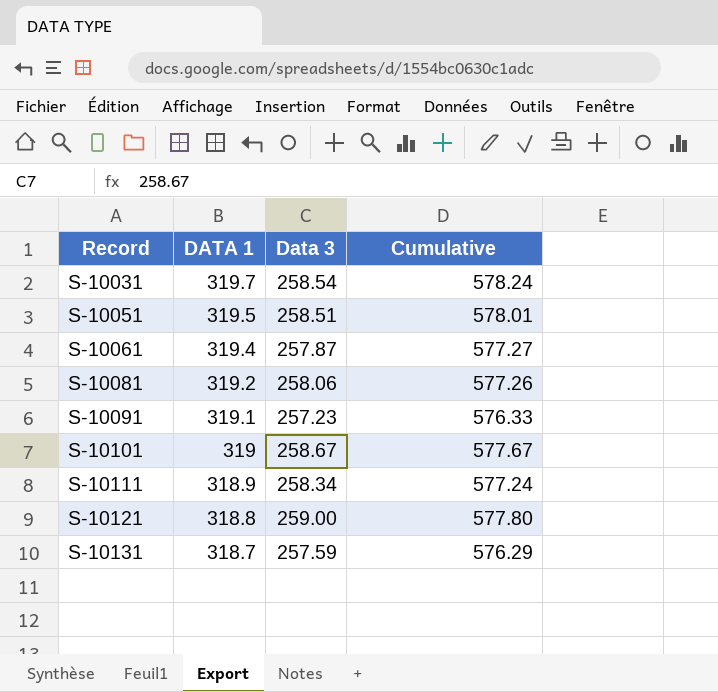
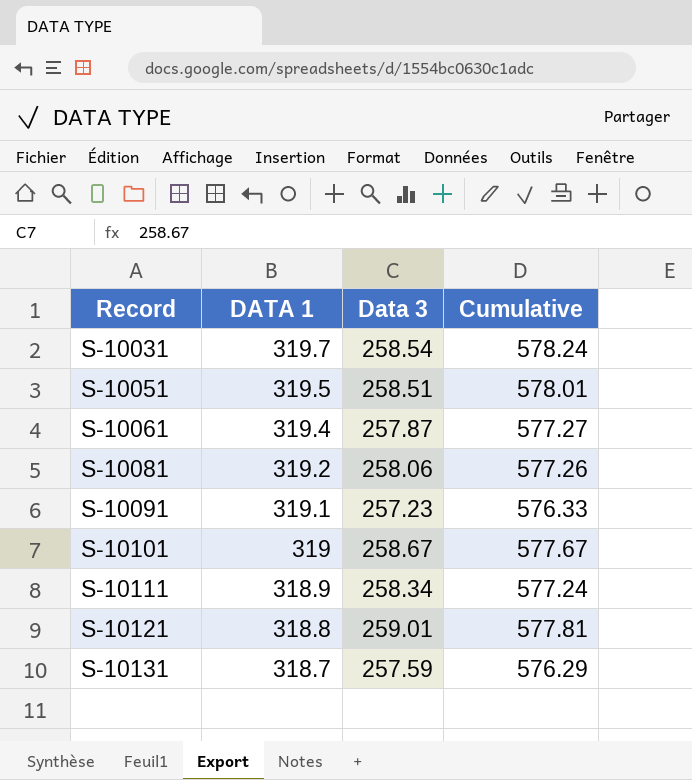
S-10121 | Data 3: 259.00 -> 259.01
S-10121 | Cumulative: 577.80 -> 577.81

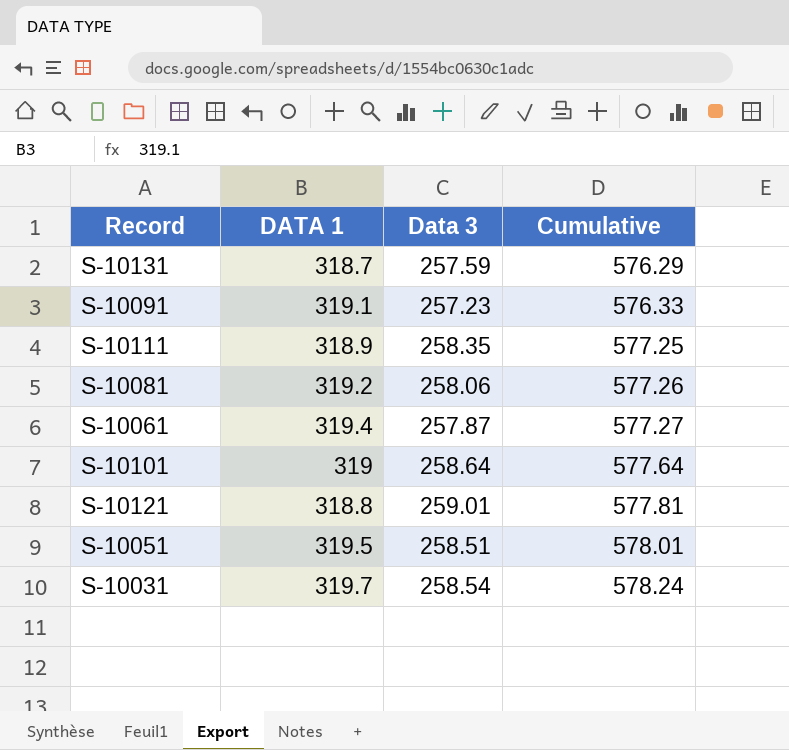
row order: Record ascending -> Cumulative ascending
S-10111 | Data 3: 258.34 -> 258.35
S-10111 | Cumulative: 577.24 -> 577.25
S-10101 | Data 3: 258.67 -> 258.64
S-10101 | Cumulative: 577.67 -> 577.64

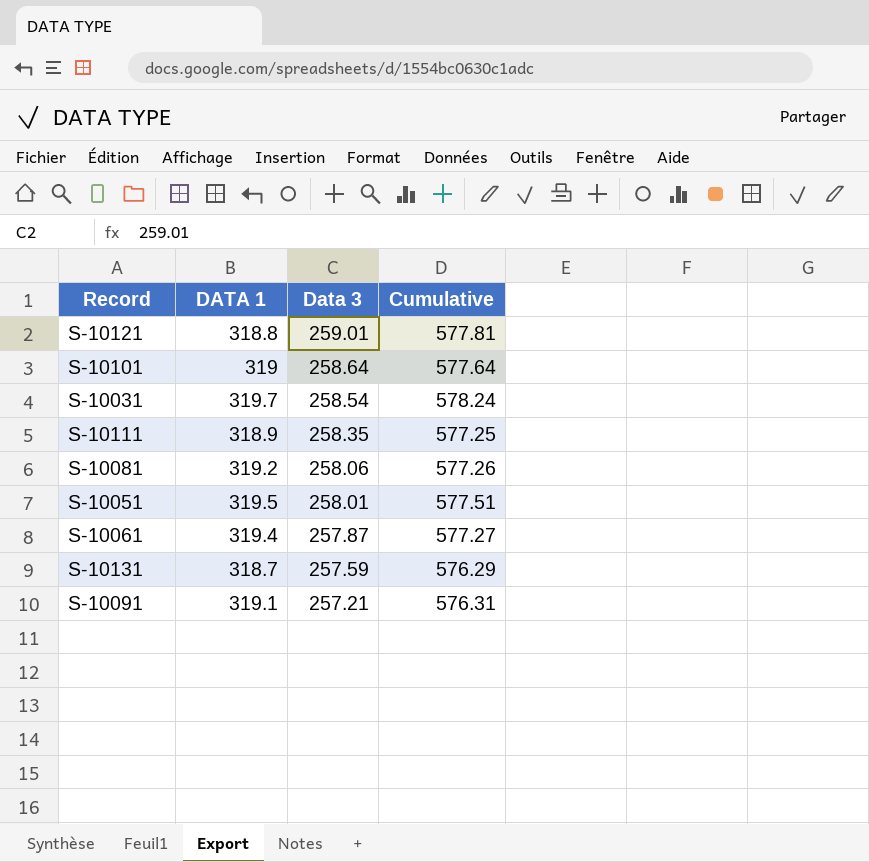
row order: Cumulative ascending -> Data 3 descending
S-10051 | Data 3: 258.51 -> 258.01
S-10051 | Cumulative: 578.01 -> 577.51
S-10091 | Data 3: 257.23 -> 257.21
S-10091 | Cumulative: 576.33 -> 576.31

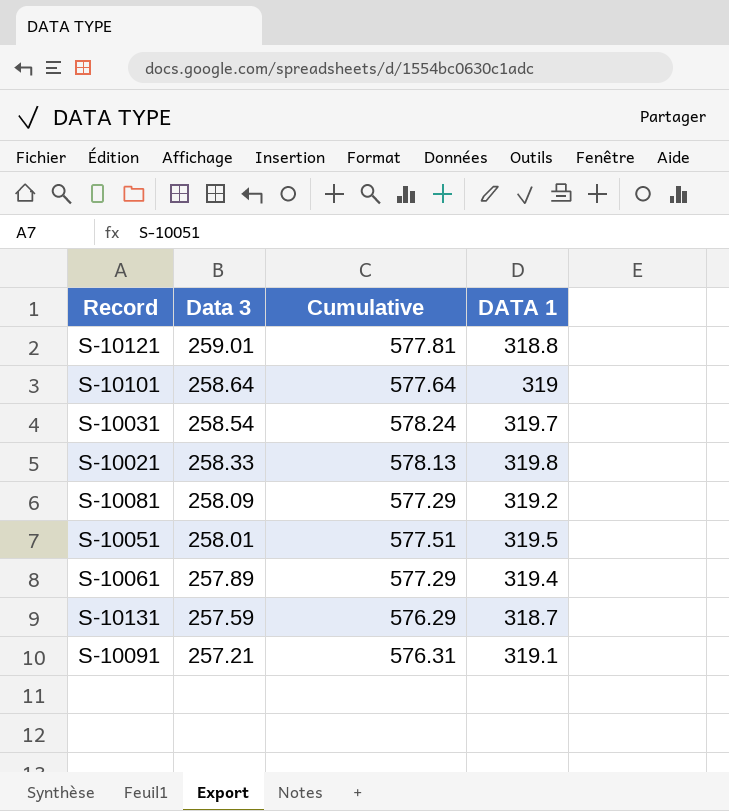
column DATA 1 | position: 2 -> 4
row S-10111: 318.9 | 258.35 | 577.25 -> none
row S-10021: none -> 258.33 | 578.13 | 319.8
S-10081 | Data 3: 258.06 -> 258.09
S-10081 | Cumulative: 577.26 -> 577.29
S-10061 | Data 3: 257.87 -> 257.89
S-10061 | Cumulative: 577.27 -> 577.29

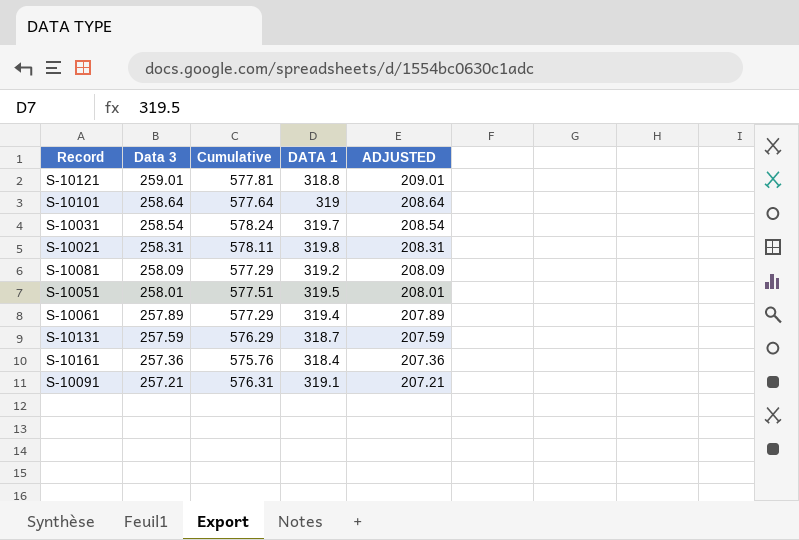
column ADJUSTED | formula: none -> [Data 3] - 50
S-10021 | Data 3: 258.33 -> 258.31
S-10021 | Cumulative: 578.13 -> 578.11
row S-10161: none -> 257.36 | 575.76 | 318.4 | 207.36

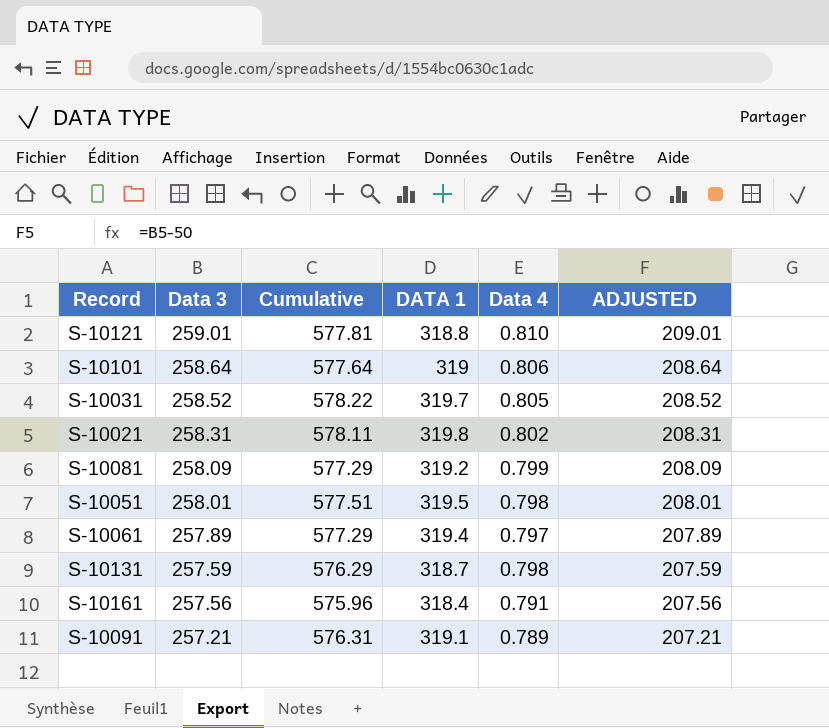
column Data 4 | position: none -> 5
S-10031 | Data 3: 258.54 -> 258.52
S-10031 | Cumulative: 578.24 -> 578.22
S-10031 | ADJUSTED: 208.54 -> 208.52
S-10161 | Data 3: 257.36 -> 257.56
S-10161 | Cumulative: 575.76 -> 575.96
S-10161 | ADJUSTED: 207.36 -> 207.56

